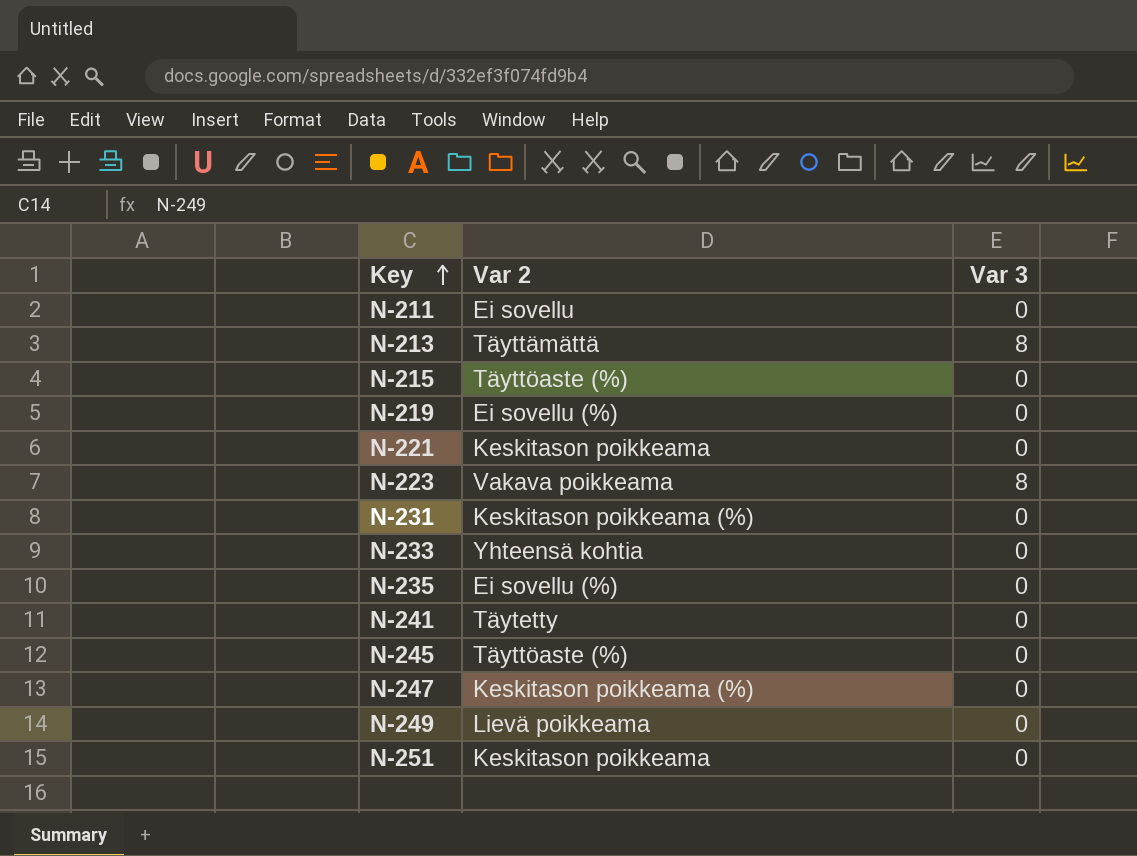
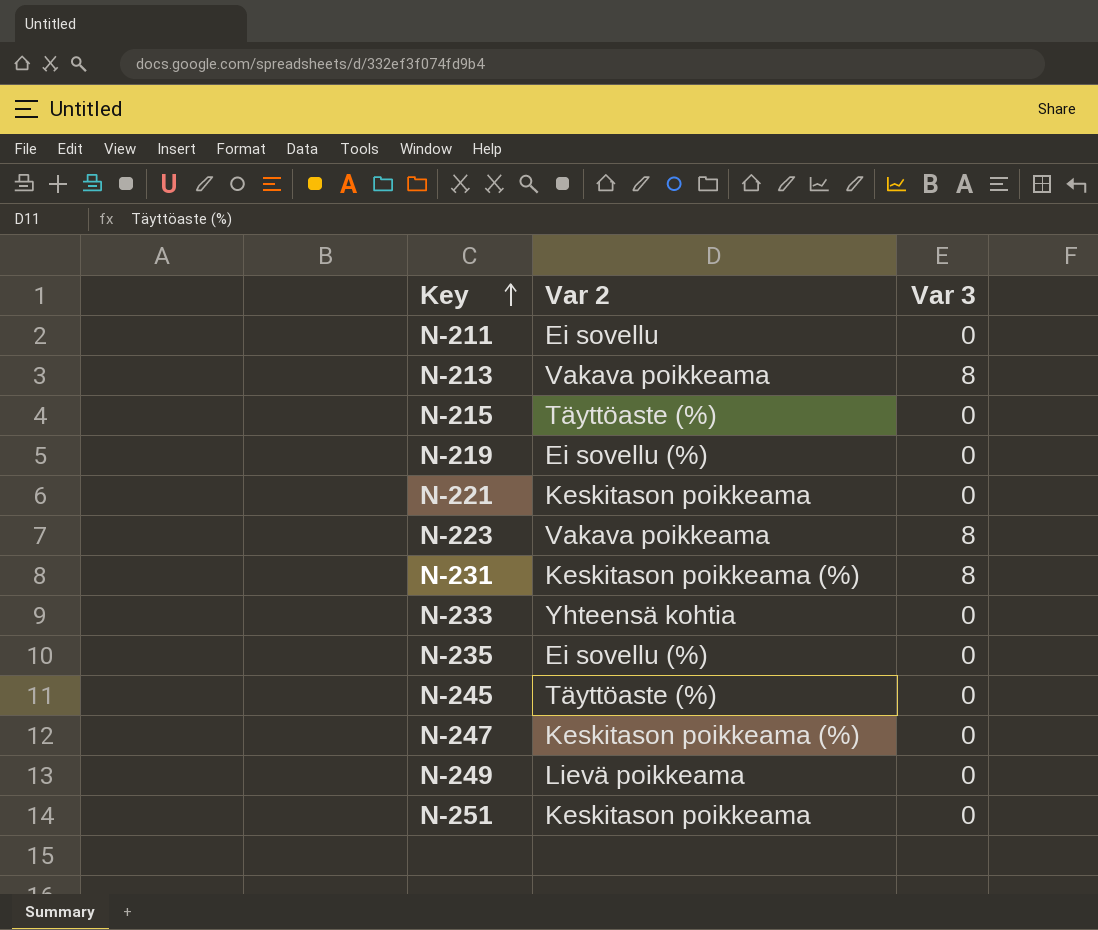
row N-241: Täytetty | 0 -> none
N-213 | Var 2: Täyttämättä -> Vakava poikkeama
N-231 | Var 3: 0 -> 8

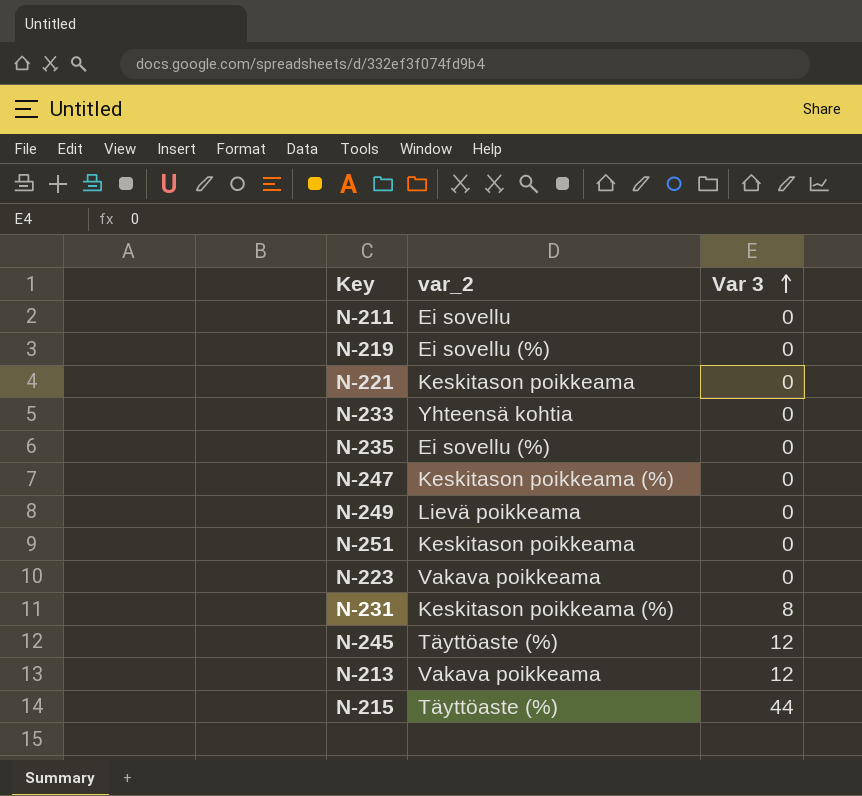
row order: Key ascending -> Var 3 ascending
column name: Var 2 -> var_2
N-223 | Var 3: 8 -> 0
N-245 | Var 3: 0 -> 12
N-213 | Var 3: 8 -> 12
N-215 | Var 3: 0 -> 44

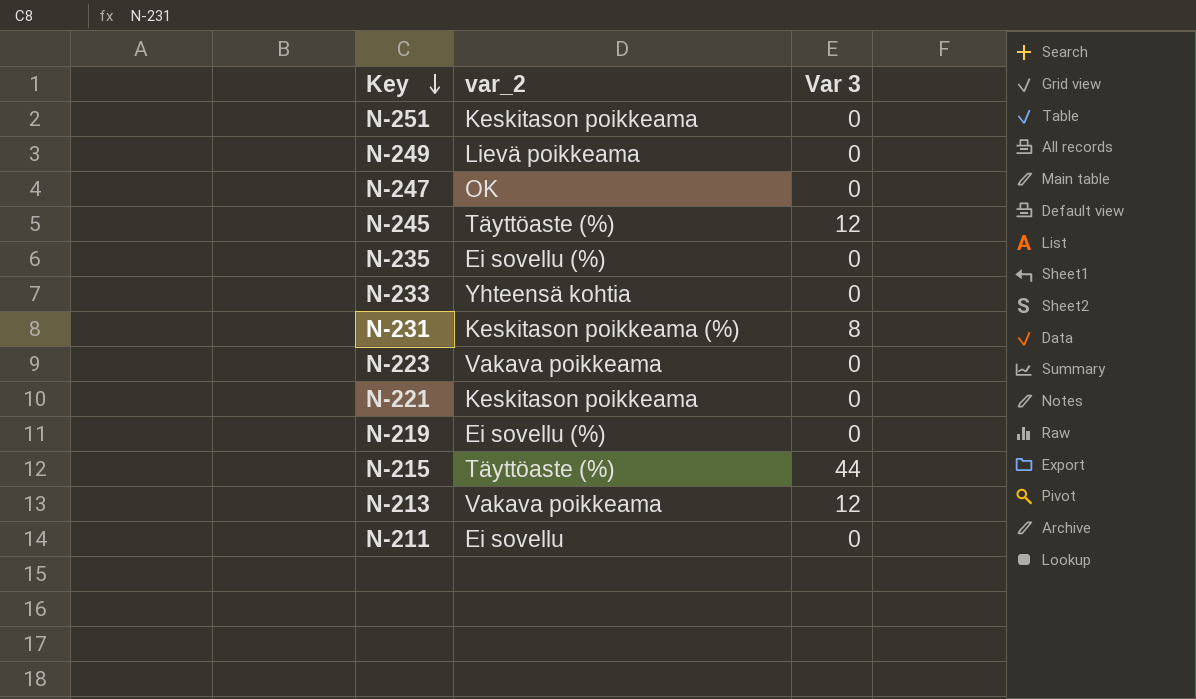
row order: Var 3 ascending -> Key descending
N-247 | var_2: Keskitason poikkeama (%) -> OK

